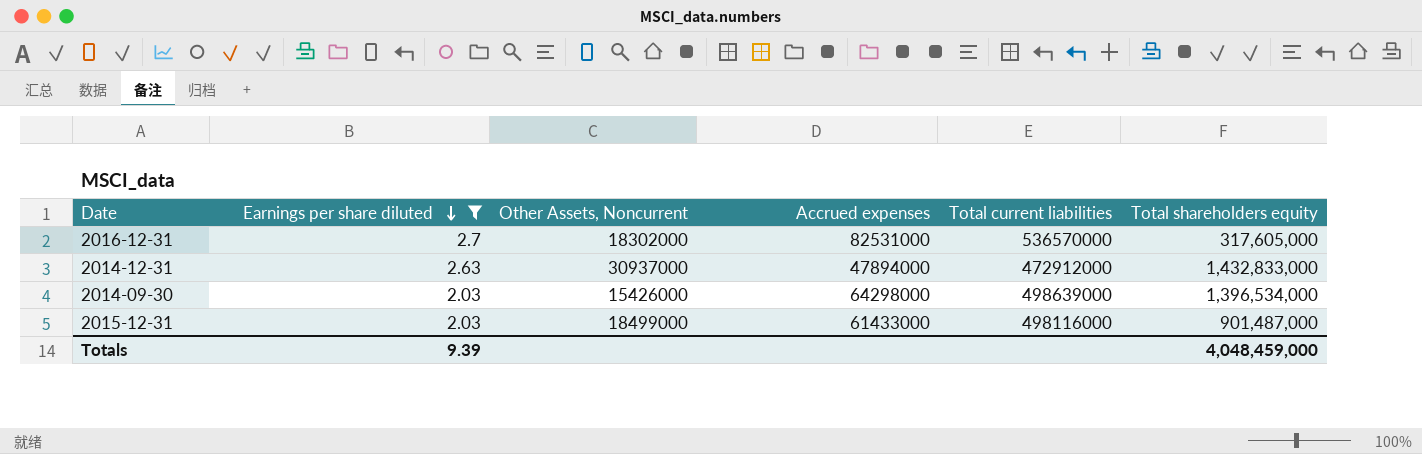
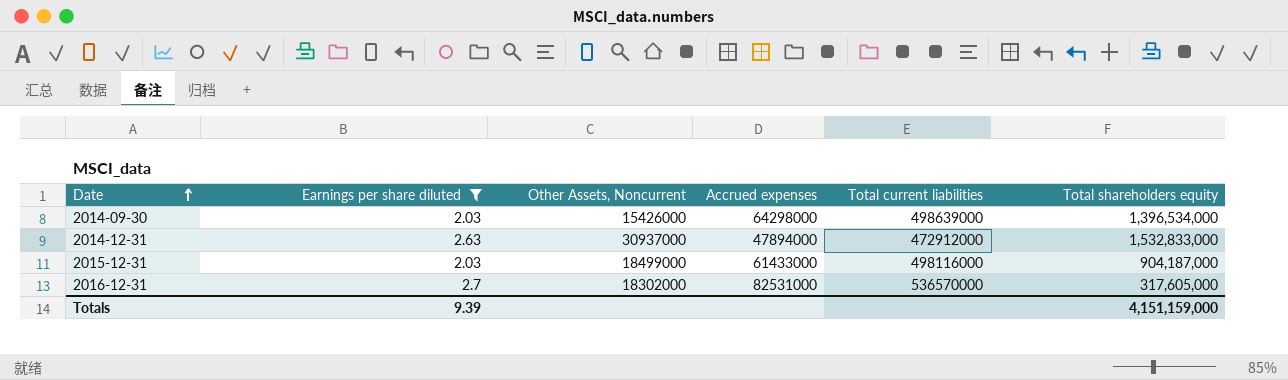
row order: Earnings per share diluted descending -> Date ascending
2014-12-31 | Total shareholders equity: 1,432,833,000 -> 1,532,833,000
2015-12-31 | Total shareholders equity: 901,487,000 -> 904,187,000
Totals | Total shareholders equity: 4,048,459,000 -> 4,151,159,000

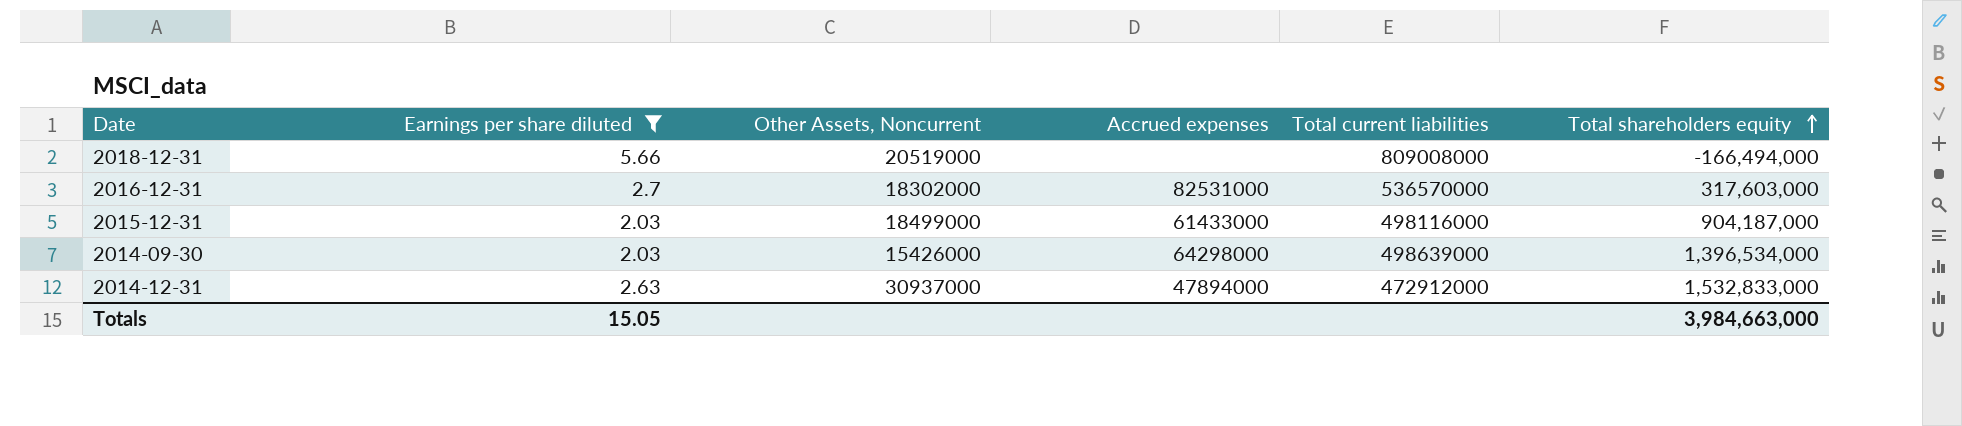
row order: Date ascending -> Total shareholders equity ascending
row 2018-12-31: none -> 5.66 | 20519000 | none | 809008000 | -166,494,000
2016-12-31 | Total shareholders equity: 317,605,000 -> 317,603,000
Totals | Earnings per share diluted: 9.39 -> 15.05
Totals | Total shareholders equity: 4,151,159,000 -> 3,984,663,000

